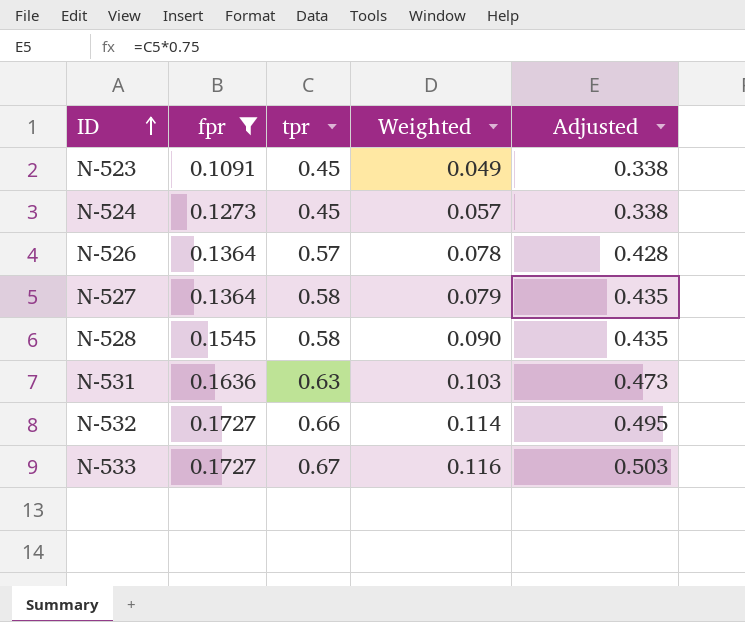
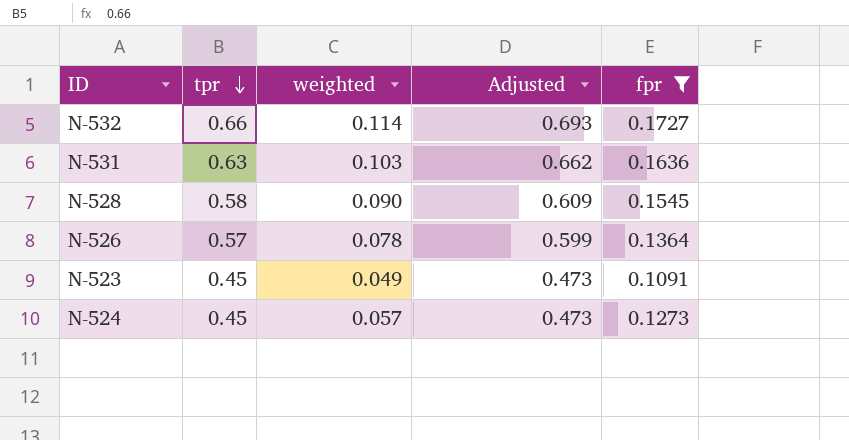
row order: ID ascending -> tpr descending
column name: Weighted -> weighted
column Adjusted | formula: [tpr] * 0.75 -> [tpr] * 1.05
column fpr | position: 2 -> 5
row N-527: 0.1364 | 0.58 | 0.079 | 0.435 -> none
row N-533: 0.1727 | 0.67 | 0.116 | 0.503 -> none

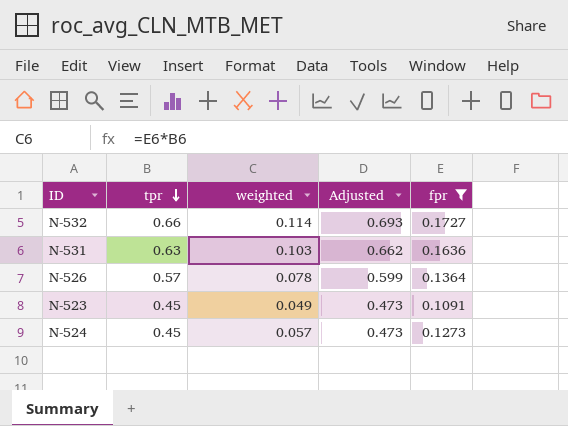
row N-528: 0.58 | 0.090 | 0.609 | 0.1545 -> none

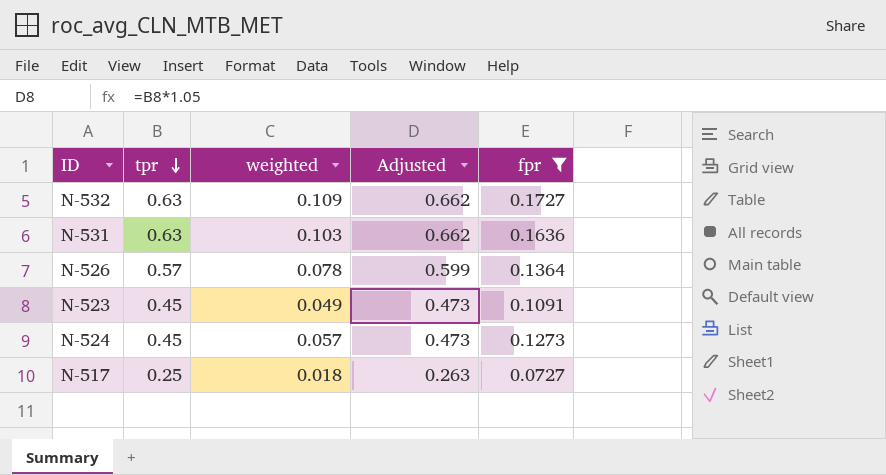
N-532 | tpr: 0.66 -> 0.63
N-532 | weighted: 0.114 -> 0.109
N-532 | Adjusted: 0.693 -> 0.662
row N-517: none -> 0.25 | 0.018 | 0.263 | 0.0727

